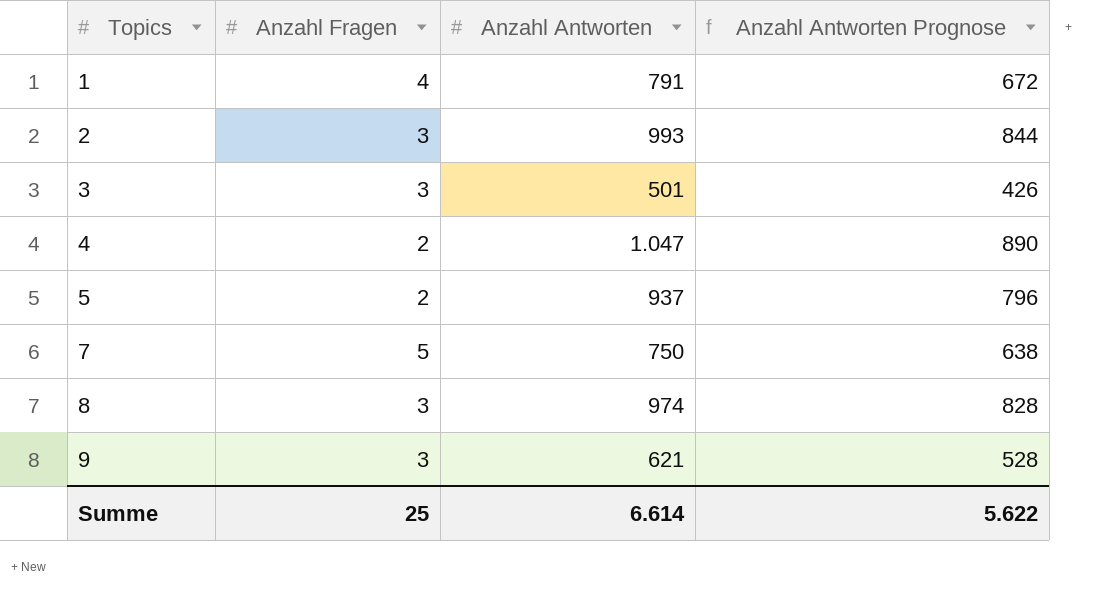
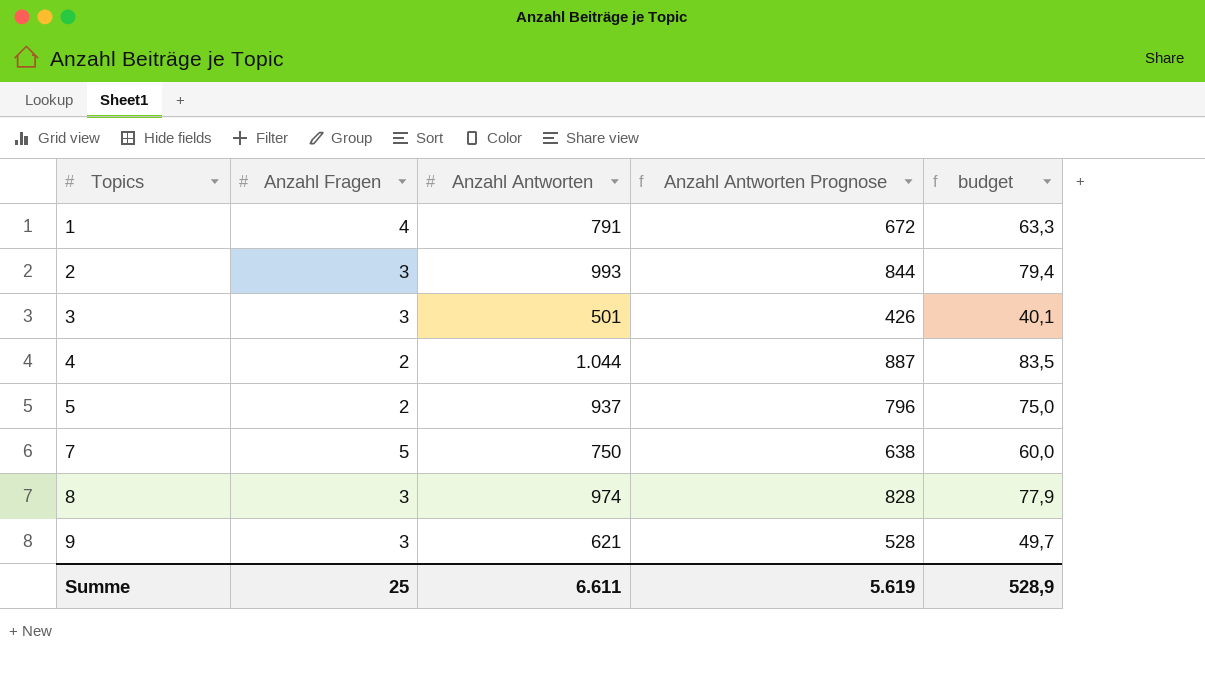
column budget | formula: none -> [Anzahl Antworten] * 0,08
4 | Anzahl Antworten: 1.047 -> 1.044
4 | Anzahl Antworten Prognose: 890 -> 887
Summe | Anzahl Antworten: 6.614 -> 6.611
Summe | Anzahl Antworten Prognose: 5.622 -> 5.619

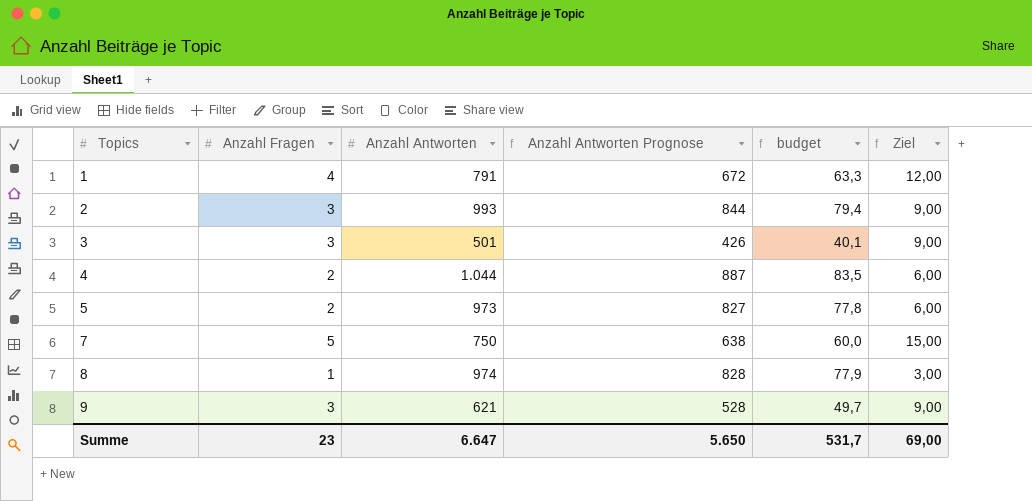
column Ziel | formula: none -> [Anzahl Fragen] * 3
5 | Anzahl Antworten: 937 -> 973
5 | Anzahl Antworten Prognose: 796 -> 827
5 | budget: 75,0 -> 77,8
8 | Anzahl Fragen: 3 -> 1
Summe | Anzahl Fragen: 25 -> 23
Summe | Anzahl Antworten: 6.611 -> 6.647
Summe | Anzahl Antworten Prognose: 5.619 -> 5.650
Summe | budget: 528,9 -> 531,7

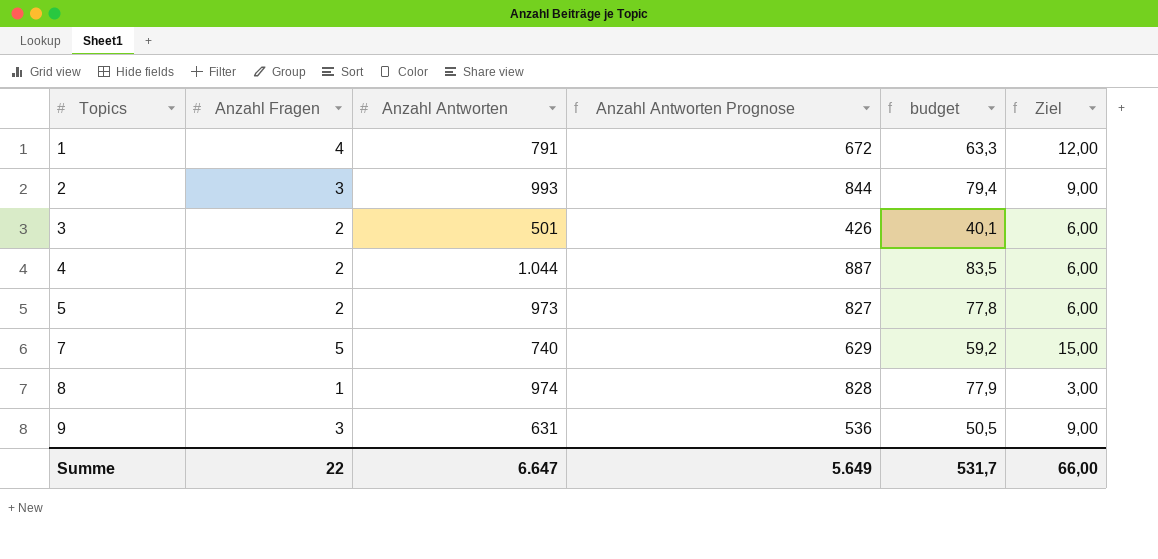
3 | Anzahl Fragen: 3 -> 2
3 | Ziel: 9,00 -> 6,00
7 | Anzahl Antworten: 750 -> 740
7 | Anzahl Antworten Prognose: 638 -> 629
7 | budget: 60,0 -> 59,2
9 | Anzahl Antworten: 621 -> 631
9 | Anzahl Antworten Prognose: 528 -> 536
9 | budget: 49,7 -> 50,5
Summe | Anzahl Fragen: 23 -> 22
Summe | Anzahl Antworten Prognose: 5.650 -> 5.649
Summe | Ziel: 69,00 -> 66,00

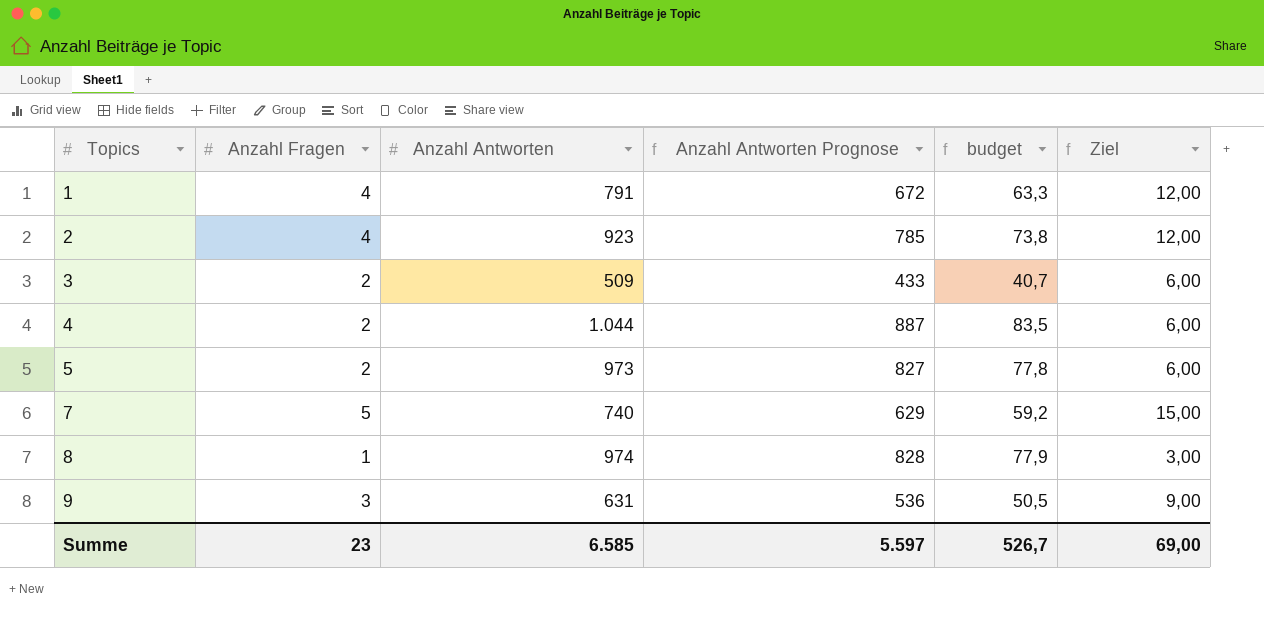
2 | Anzahl Fragen: 3 -> 4
2 | Anzahl Antworten: 993 -> 923
2 | Anzahl Antworten Prognose: 844 -> 785
2 | budget: 79,4 -> 73,8
2 | Ziel: 9,00 -> 12,00
3 | Anzahl Antworten: 501 -> 509
3 | Anzahl Antworten Prognose: 426 -> 433
3 | budget: 40,1 -> 40,7
Summe | Anzahl Fragen: 22 -> 23
Summe | Anzahl Antworten: 6.647 -> 6.585
Summe | Anzahl Antworten Prognose: 5.649 -> 5.597
Summe | budget: 531,7 -> 526,7
Summe | Ziel: 66,00 -> 69,00

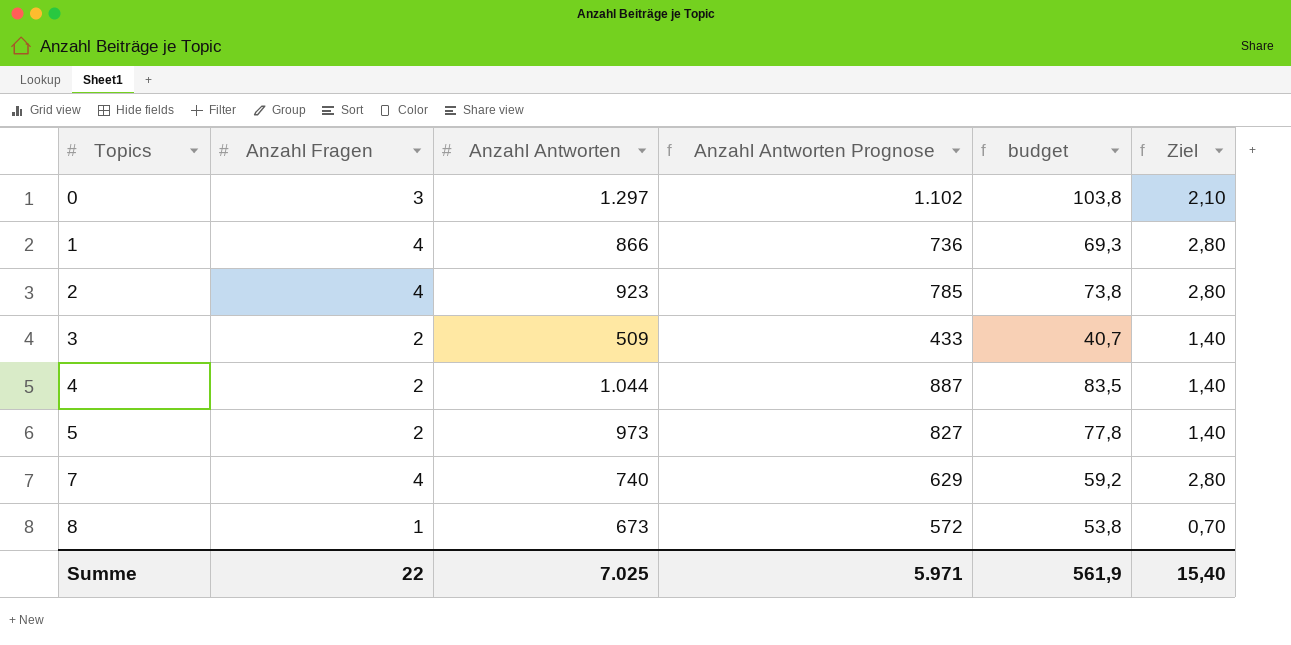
column Ziel | formula: [Anzahl Fragen] * 3 -> [Anzahl Fragen] * 0,7
row 9: 3 | 631 | 536 | 50,5 | 9,00 -> none
row 0: none -> 3 | 1.297 | 1.102 | 103,8 | 2,10
1 | Anzahl Antworten: 791 -> 866
1 | Anzahl Antworten Prognose: 672 -> 736
1 | budget: 63,3 -> 69,3
7 | Anzahl Fragen: 5 -> 4
8 | Anzahl Antworten: 974 -> 673
8 | Anzahl Antworten Prognose: 828 -> 572
8 | budget: 77,9 -> 53,8
Summe | Anzahl Fragen: 23 -> 22
Summe | Anzahl Antworten: 6.585 -> 7.025
Summe | Anzahl Antworten Prognose: 5.597 -> 5.971
Summe | budget: 526,7 -> 561,9
Summe | Ziel: 69,00 -> 15,40

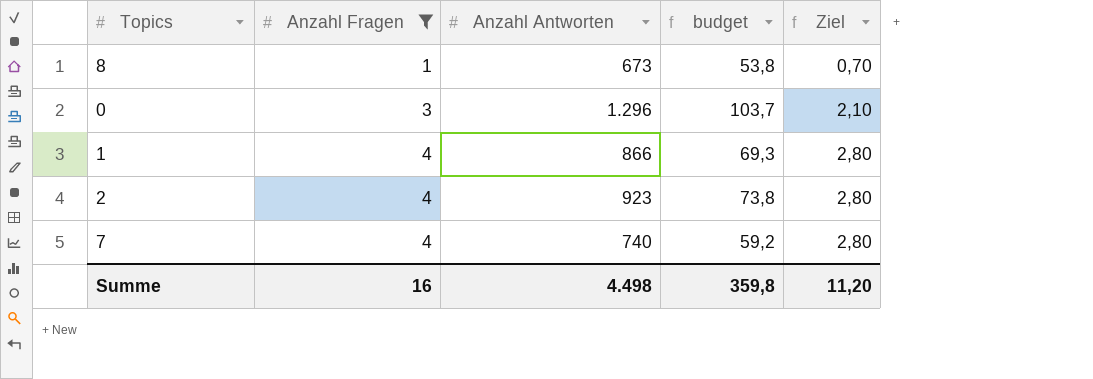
filter: none -> Anzahl Fragen != 2
row order: Topics ascending -> Anzahl Fragen ascending
column Anzahl Antworten Prognose | formula: [Anzahl Antworten] * 0,85 -> none
0 | Anzahl Antworten: 1.297 -> 1.296
0 | budget: 103,8 -> 103,7
Summe | Anzahl Fragen: 22 -> 16
Summe | Anzahl Antworten: 7.025 -> 4.498
Summe | budget: 561,9 -> 359,8
Summe | Ziel: 15,40 -> 11,20

